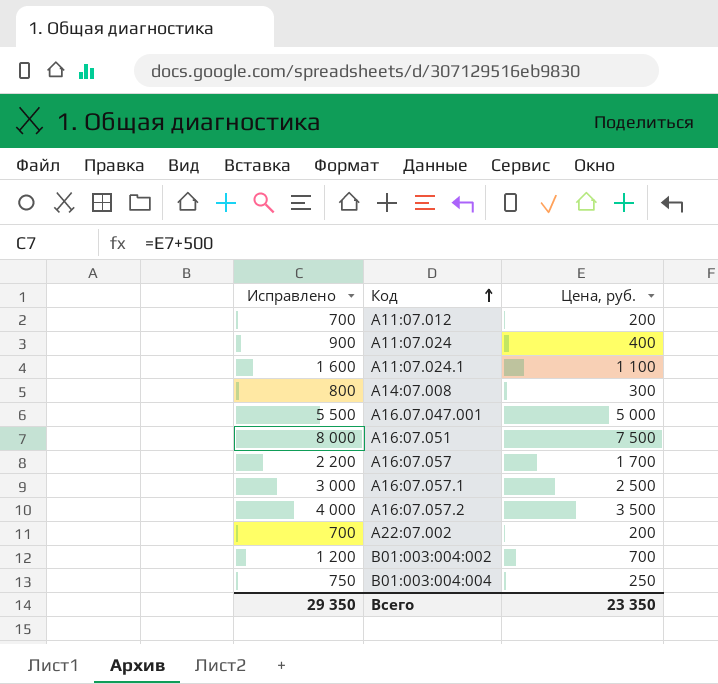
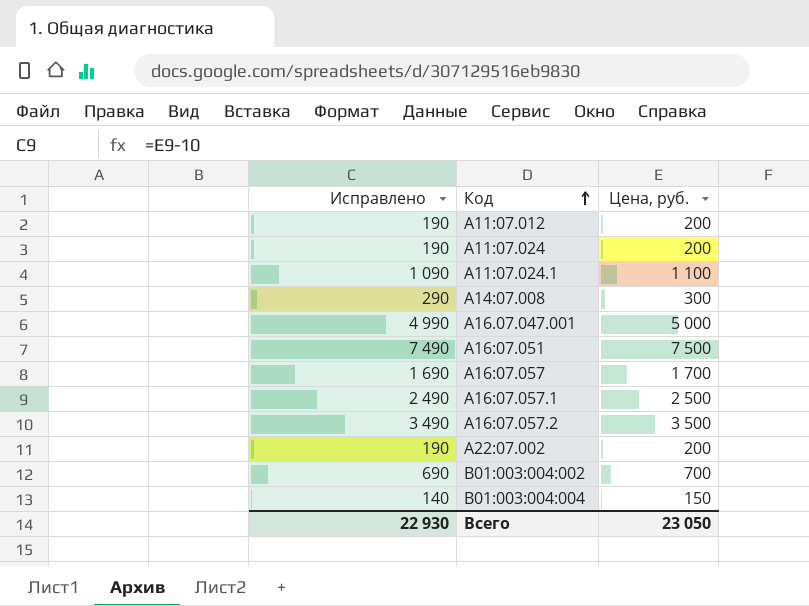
column Исправлено | formula: [Цена, руб.] + 500 -> [Цена, руб.] - 10
А11:07.024 | Цена, руб.: 400 -> 200
В01:003:004:004 | Цена, руб.: 250 -> 150
Всего | Исправлено: 29 350 -> 22 930
Всего | Цена, руб.: 23 350 -> 23 050

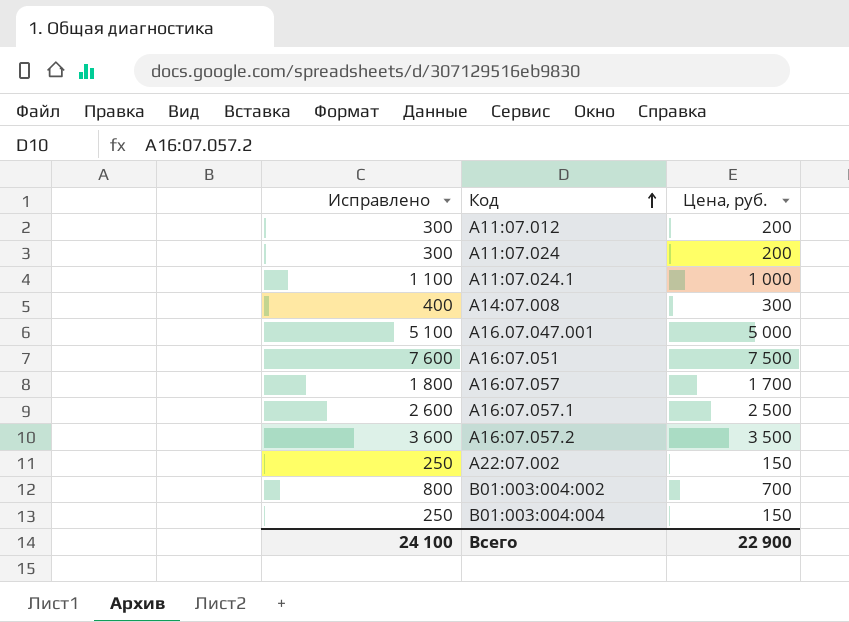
column Исправлено | formula: [Цена, руб.] - 10 -> [Цена, руб.] + 100
А11:07.024.1 | Цена, руб.: 1 100 -> 1 000
А22:07.002 | Цена, руб.: 200 -> 150
Всего | Исправлено: 22 930 -> 24 100
Всего | Цена, руб.: 23 050 -> 22 900

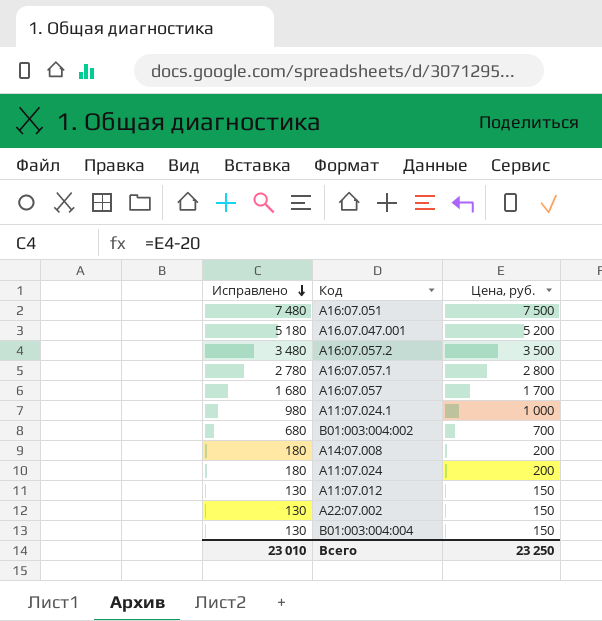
row order: Код ascending -> Исправлено descending
column Исправлено | formula: [Цена, руб.] + 100 -> [Цена, руб.] - 20
А16.07.047.001 | Цена, руб.: 5 000 -> 5 200
А16:07.057.1 | Цена, руб.: 2 500 -> 2 800
А14:07.008 | Цена, руб.: 300 -> 200
А11:07.012 | Цена, руб.: 200 -> 150
Всего | Исправлено: 24 100 -> 23 010
Всего | Цена, руб.: 22 900 -> 23 250

